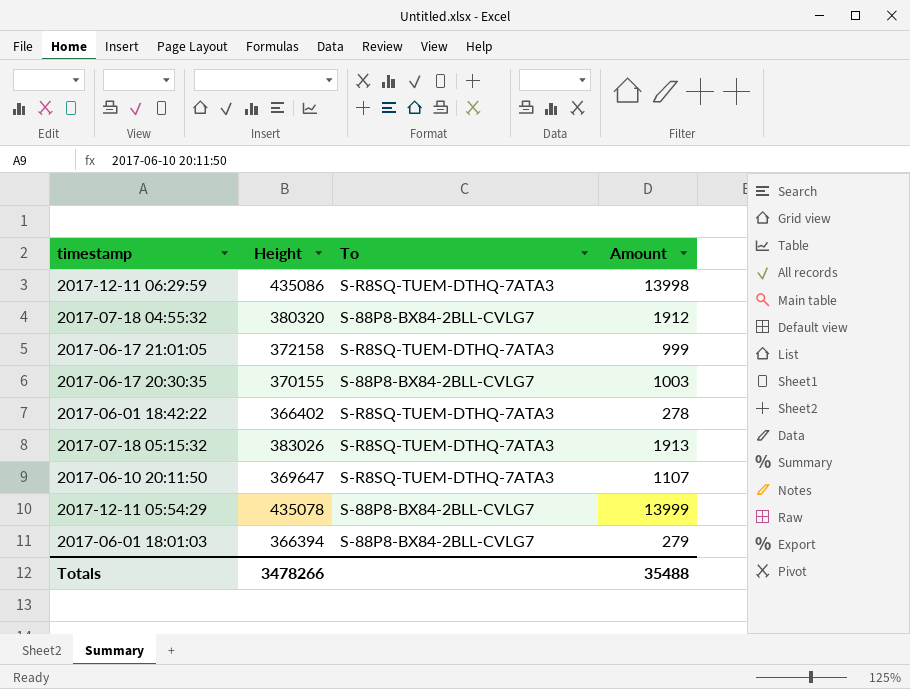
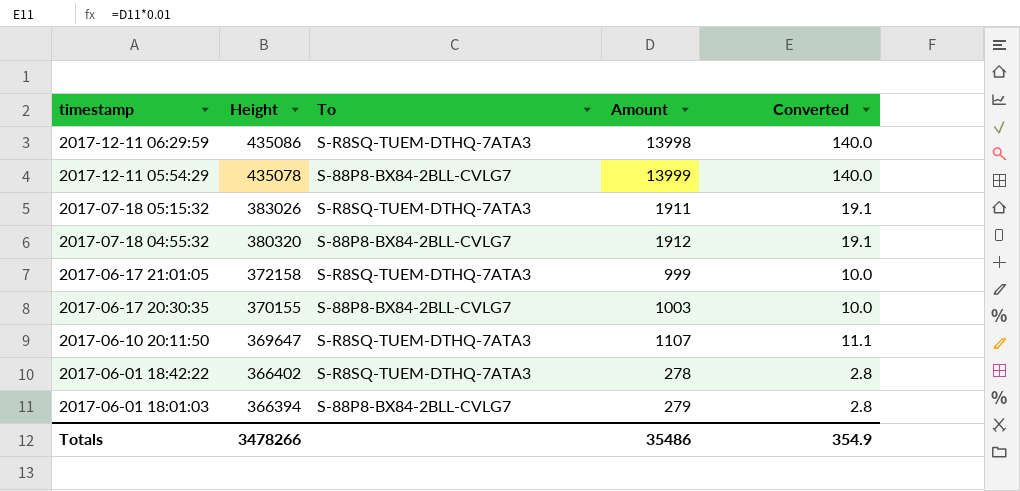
row order: none -> timestamp descending
column Converted | formula: none -> [Amount] * 0.01
2017-07-18 05:15:32 | Amount: 1913 -> 1911
Totals | Amount: 35488 -> 35486

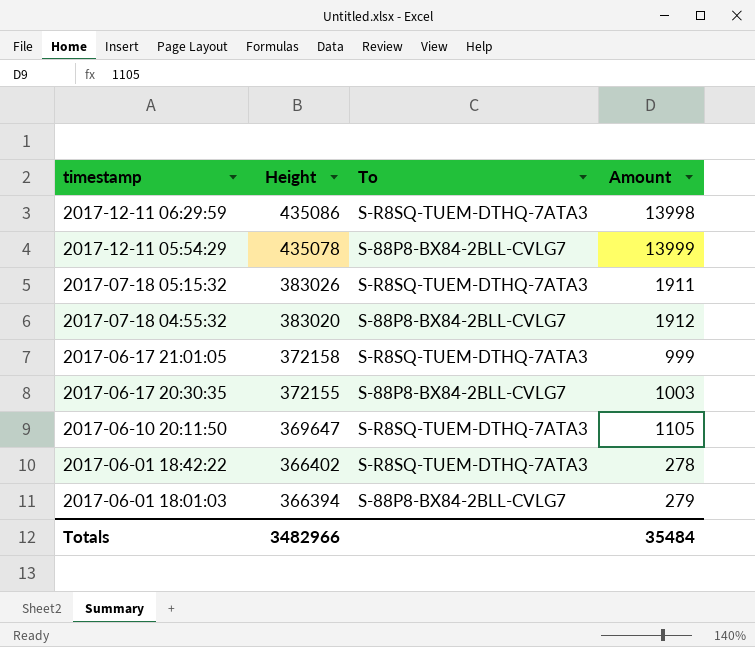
column Converted | formula: [Amount] * 0.01 -> none
2017-07-18 04:55:32 | Height: 380320 -> 383020
2017-06-17 20:30:35 | Height: 370155 -> 372155
2017-06-10 20:11:50 | Amount: 1107 -> 1105
Totals | Height: 3478266 -> 3482966
Totals | Amount: 35486 -> 35484

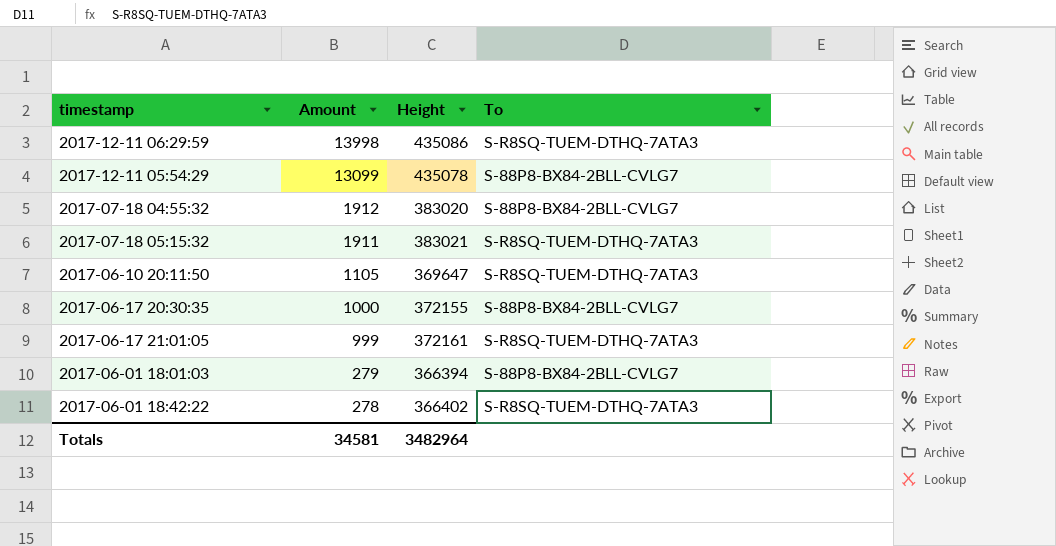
row order: timestamp descending -> Amount descending
column Amount | position: 4 -> 2
2017-12-11 05:54:29 | Amount: 13999 -> 13099
2017-07-18 05:15:32 | Height: 383026 -> 383021
2017-06-17 20:30:35 | Amount: 1003 -> 1000
2017-06-17 21:01:05 | Height: 372158 -> 372161
Totals | Amount: 35484 -> 34581
Totals | Height: 3482966 -> 3482964

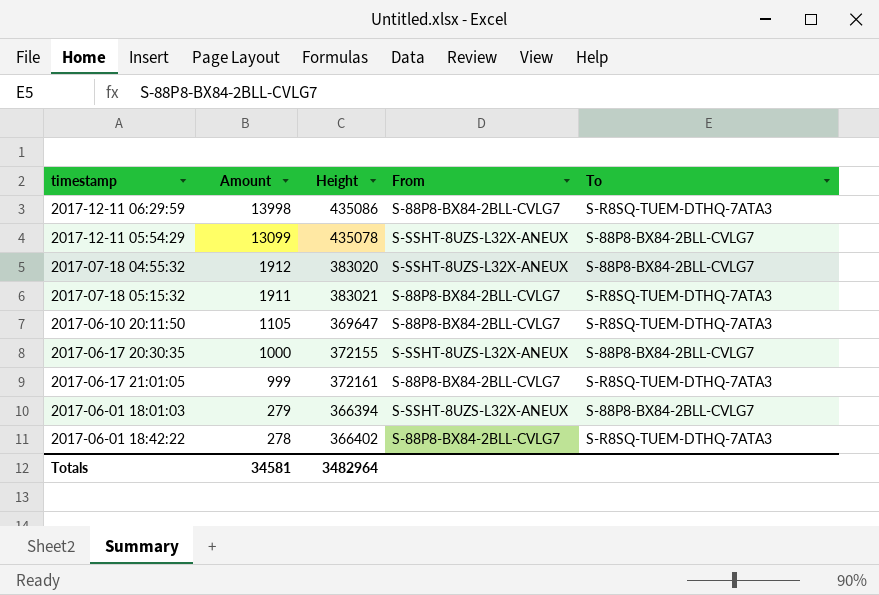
column From | position: none -> 4

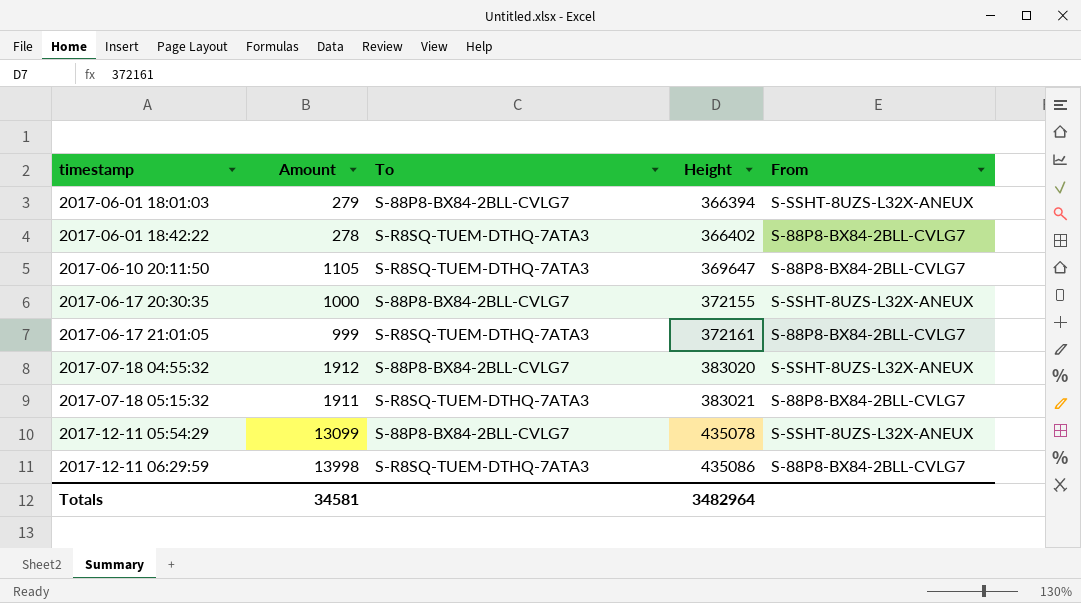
row order: Amount descending -> timestamp ascending
column To | position: 5 -> 3

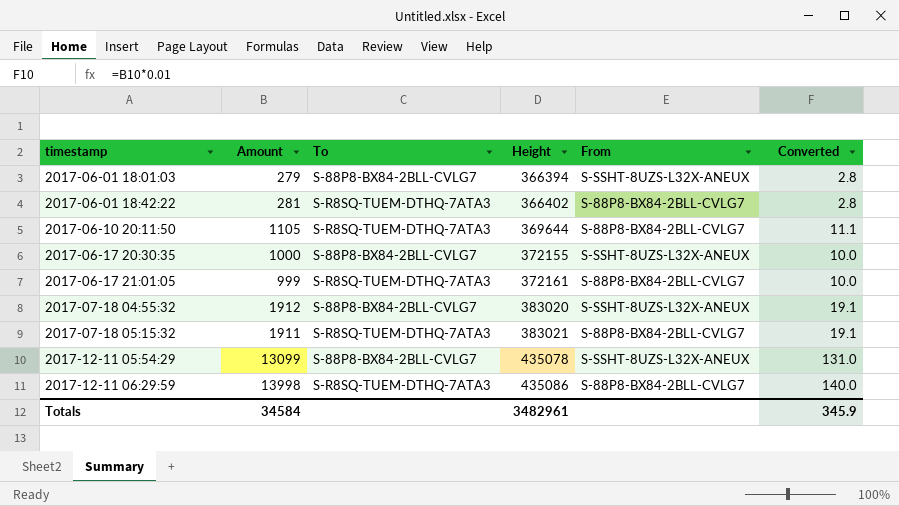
column Converted | formula: none -> [Amount] * 0.01
2017-06-01 18:42:22 | Amount: 278 -> 281
2017-06-10 20:11:50 | Height: 369647 -> 369644
Totals | Amount: 34581 -> 34584
Totals | Height: 3482964 -> 3482961

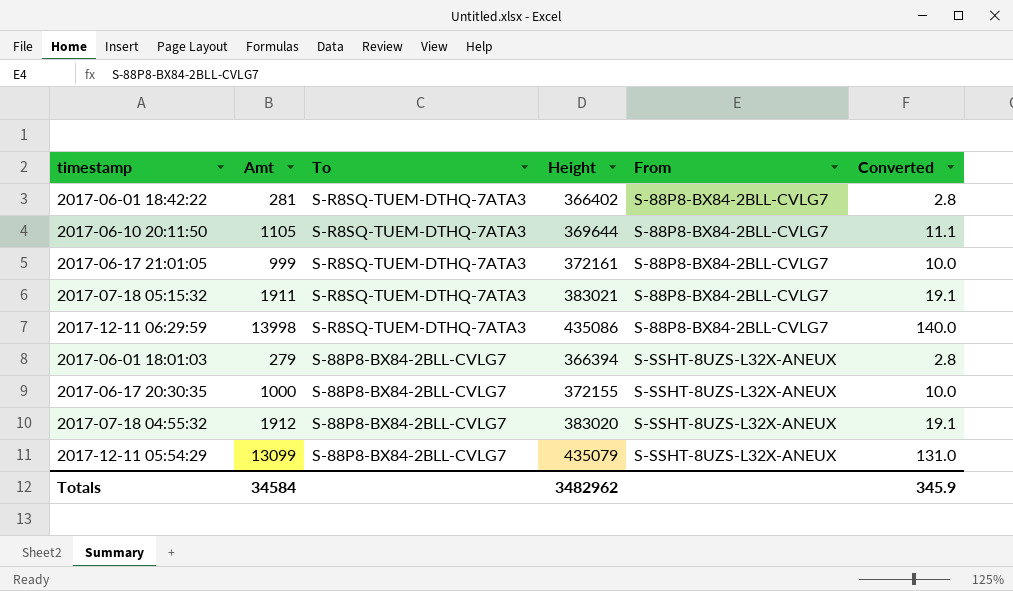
row order: timestamp ascending -> To descending
column name: Amount -> Amt
2017-12-11 05:54:29 | Height: 435078 -> 435079
Totals | Height: 3482961 -> 3482962

